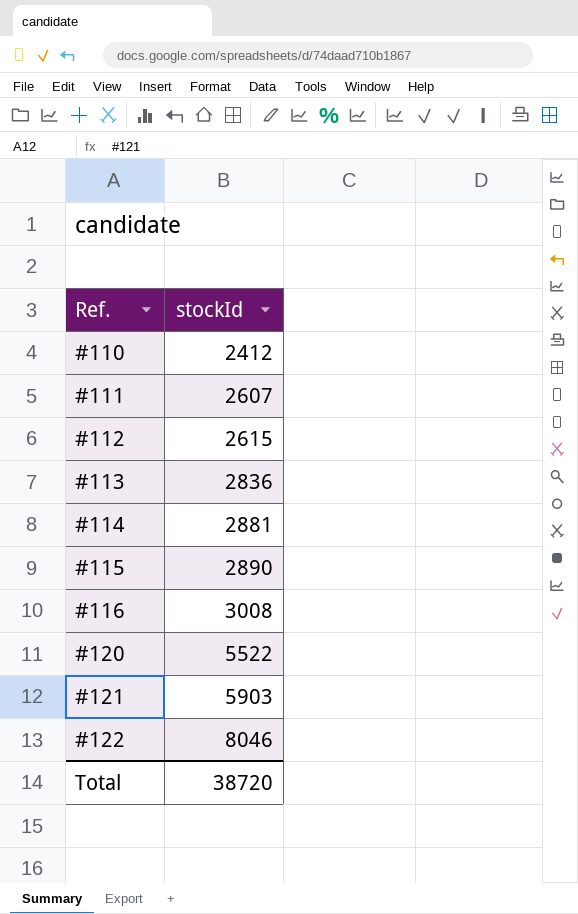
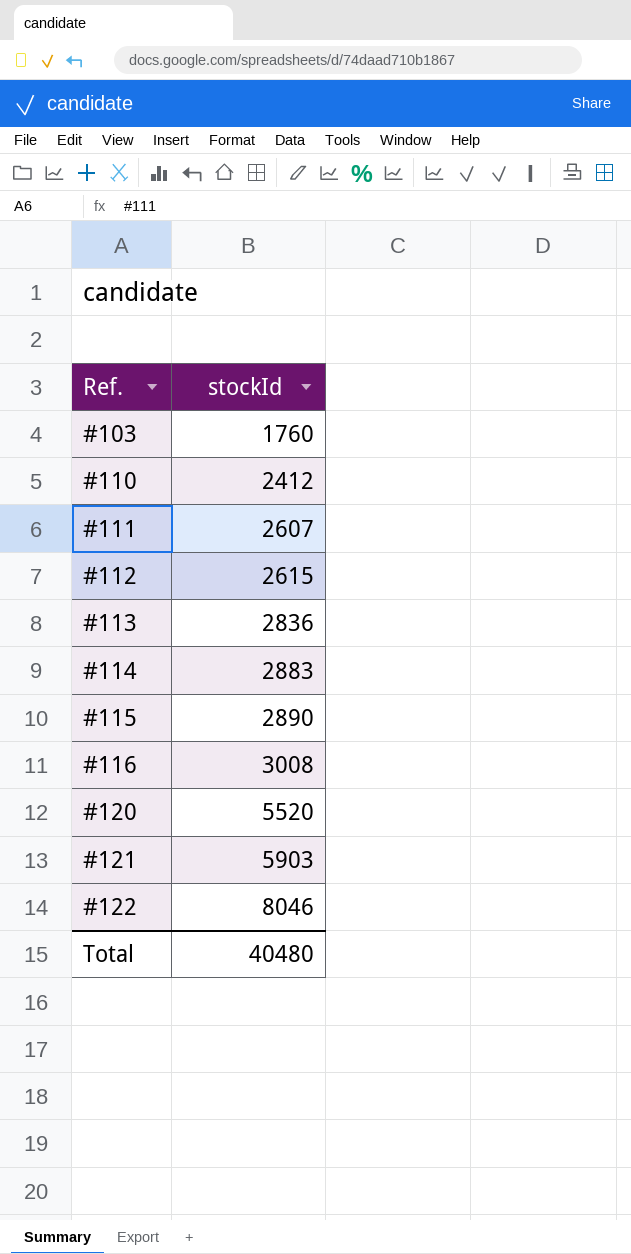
row #103: none -> 1760
#114 | stockId: 2881 -> 2883
#120 | stockId: 5522 -> 5520
Total | stockId: 38720 -> 40480

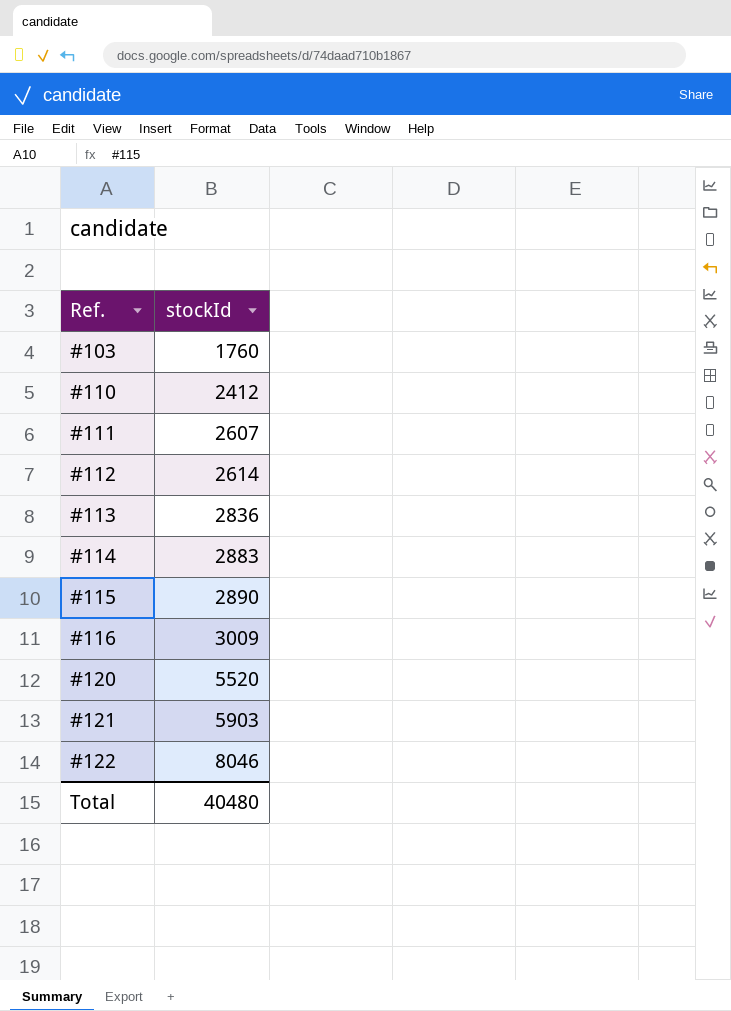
#112 | stockId: 2615 -> 2614
#116 | stockId: 3008 -> 3009

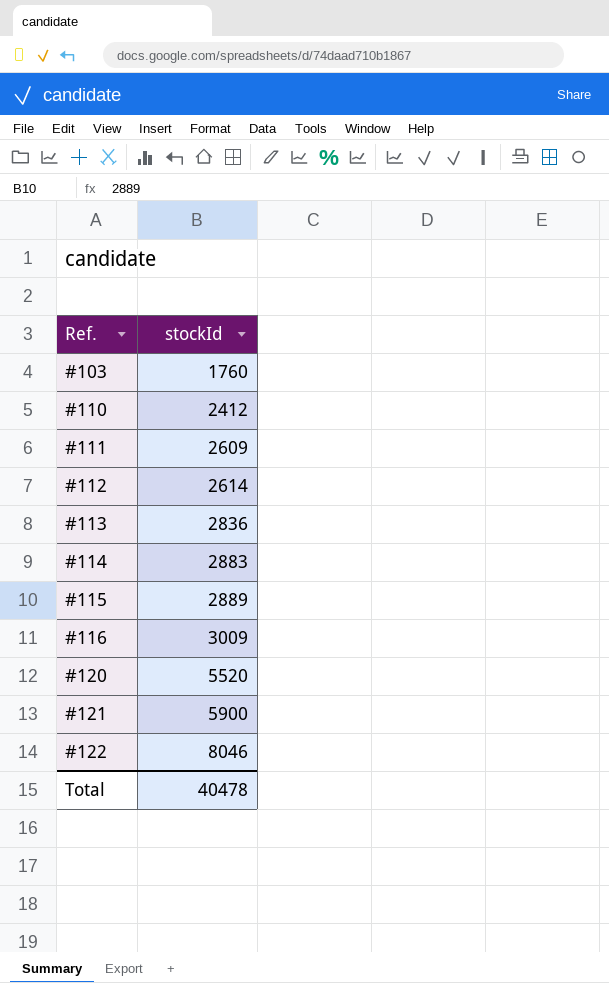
#111 | stockId: 2607 -> 2609
#115 | stockId: 2890 -> 2889
#121 | stockId: 5903 -> 5900
Total | stockId: 40480 -> 40478

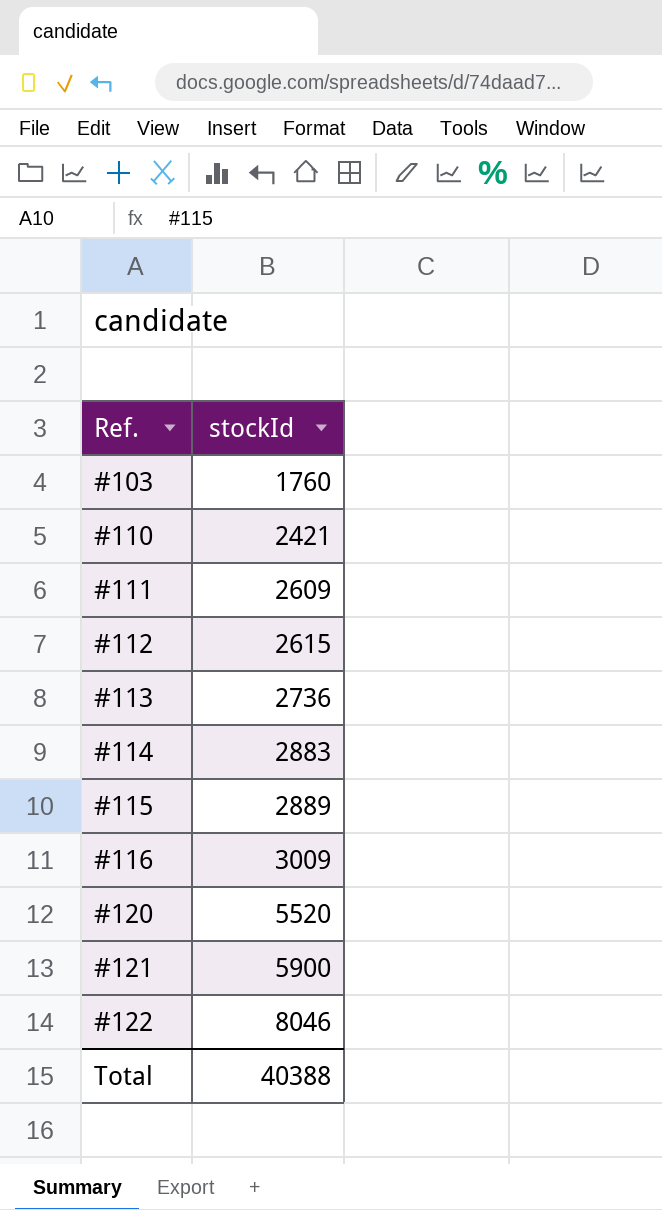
#110 | stockId: 2412 -> 2421
#112 | stockId: 2614 -> 2615
#113 | stockId: 2836 -> 2736
Total | stockId: 40478 -> 40388

